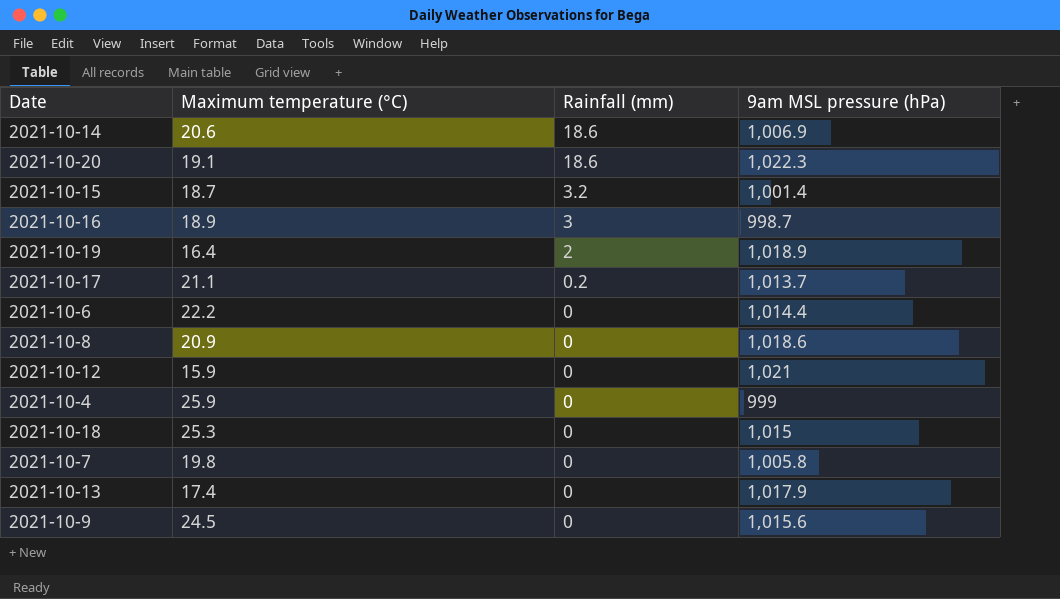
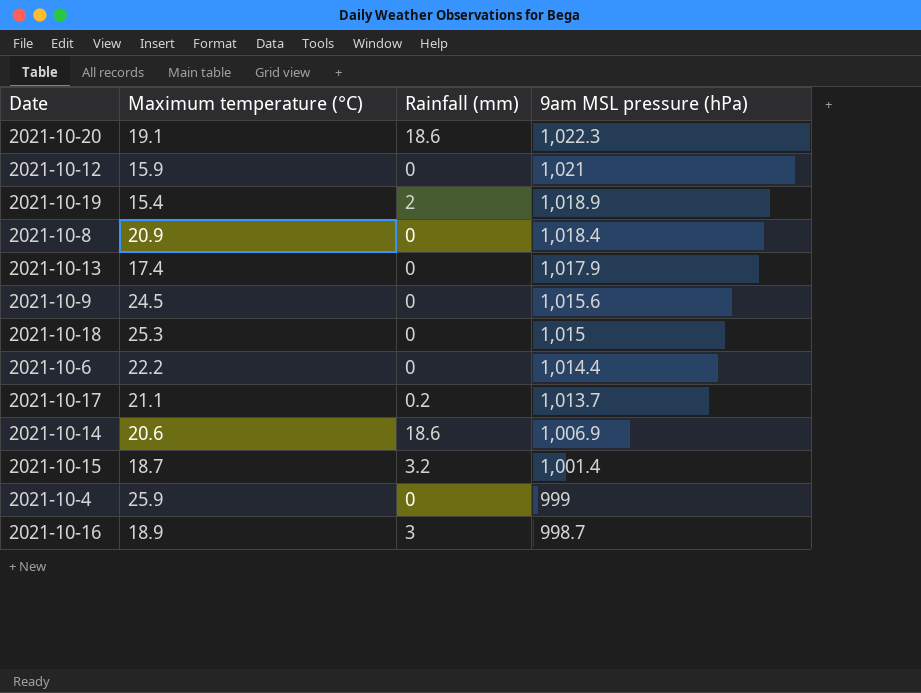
row order: Rainfall (mm) descending -> 9am MSL pressure (hPa) descending
row 2021-10-7: 19.8 | 0 | 1,005.8 -> none
2021-10-19 | Maximum temperature (°C): 16.4 -> 15.4
2021-10-8 | 9am MSL pressure (hPa): 1,018.6 -> 1,018.4

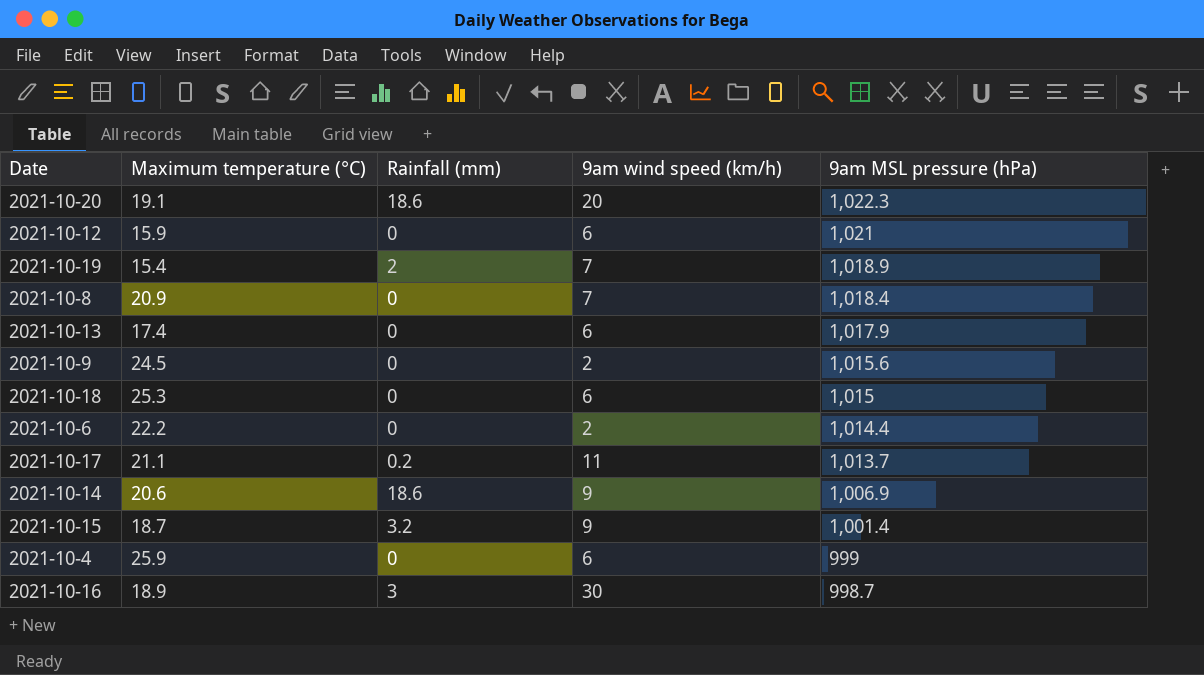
column 9am wind speed (km/h) | position: none -> 4

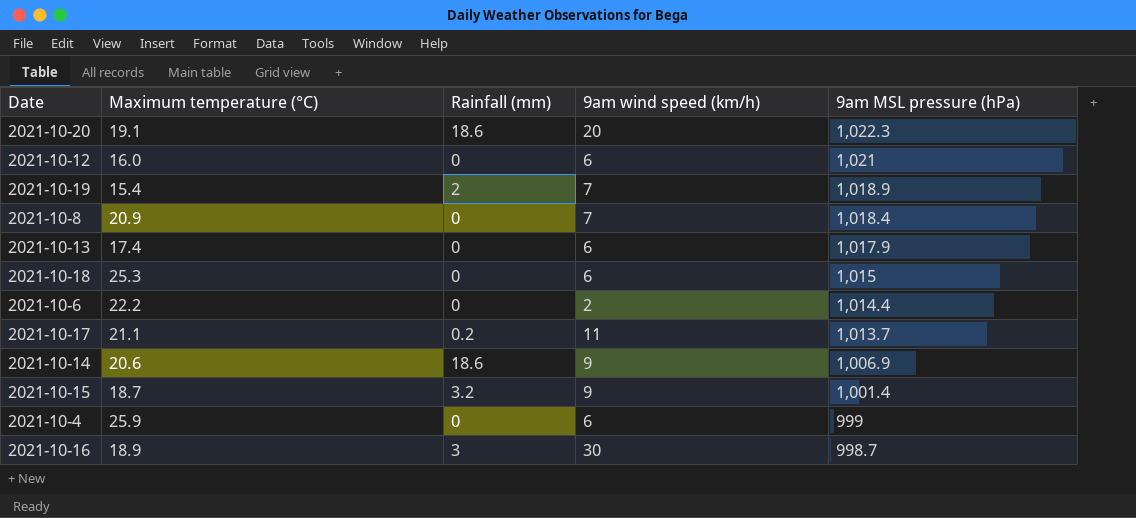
row 2021-10-9: 24.5 | 0 | 2 | 1,015.6 -> none
2021-10-12 | Maximum temperature (°C): 15.9 -> 16.0

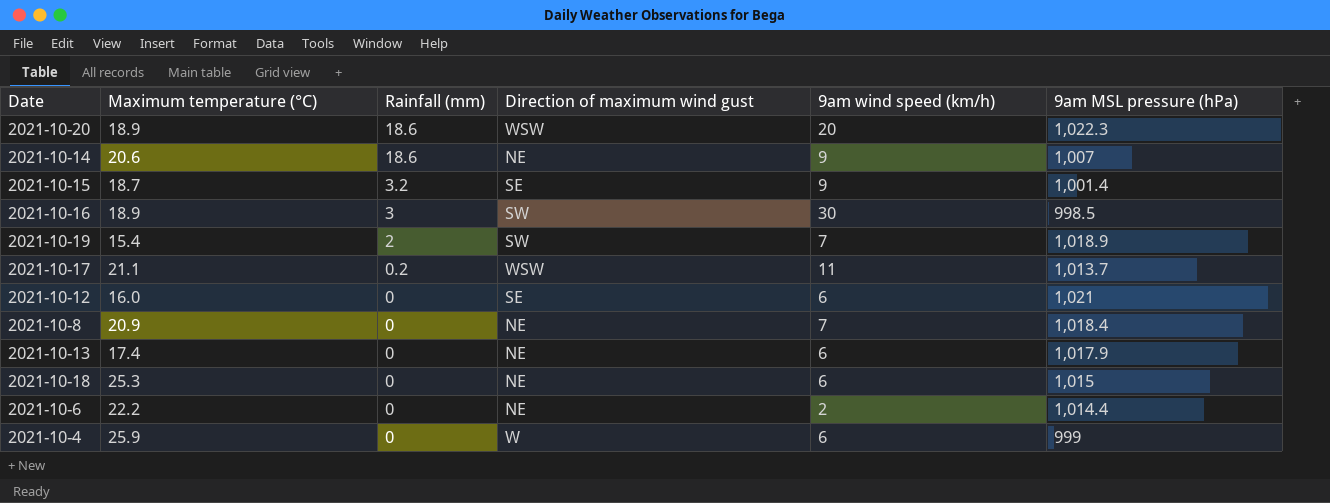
row order: 9am MSL pressure (hPa) descending -> Rainfall (mm) descending
column Direction of maximum wind gust | position: none -> 4
2021-10-20 | Maximum temperature (°C): 19.1 -> 18.9
2021-10-14 | 9am MSL pressure (hPa): 1,006.9 -> 1,007
2021-10-16 | 9am MSL pressure (hPa): 998.7 -> 998.5

